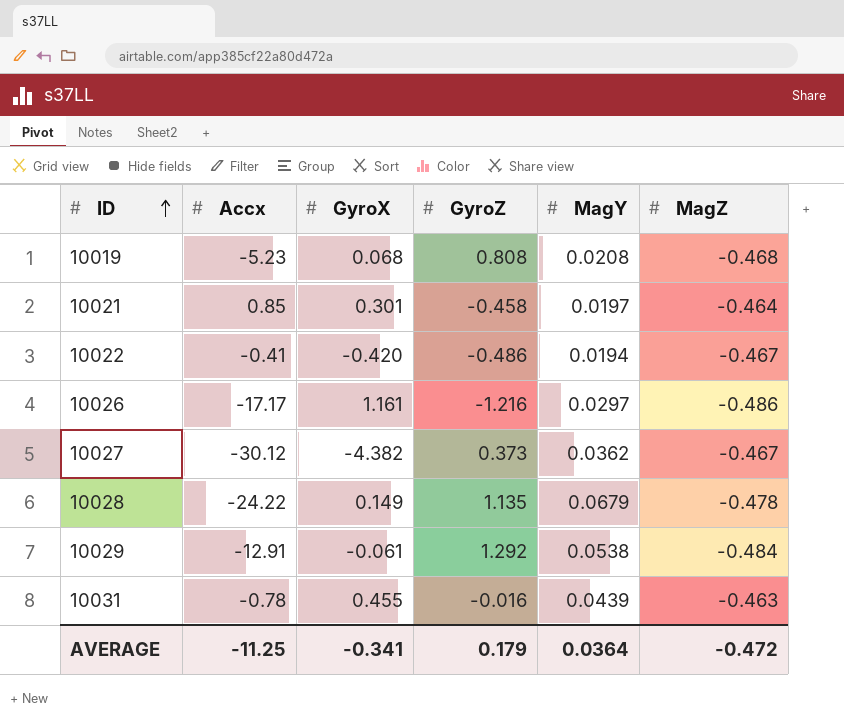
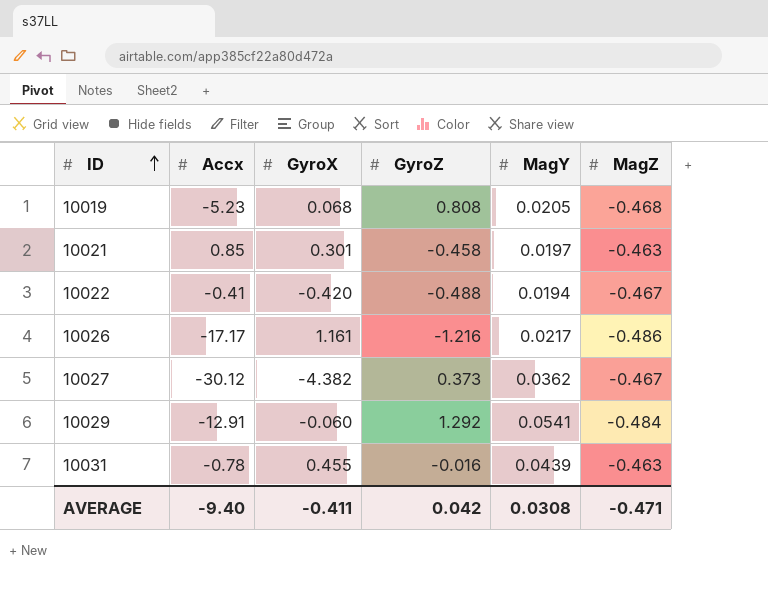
row 10028: -24.22 | 0.149 | 1.135 | 0.0679 | -0.478 -> none
10019 | MagY: 0.0208 -> 0.0205
10021 | MagZ: -0.464 -> -0.463
10022 | GyroZ: -0.486 -> -0.488
10026 | MagY: 0.0297 -> 0.0217
10029 | GyroX: -0.061 -> -0.060
10029 | MagY: 0.0538 -> 0.0541
AVERAGE | Accx: -11.25 -> -9.40
AVERAGE | GyroX: -0.341 -> -0.411
AVERAGE | GyroZ: 0.179 -> 0.042
AVERAGE | MagY: 0.0364 -> 0.0308
AVERAGE | MagZ: -0.472 -> -0.471

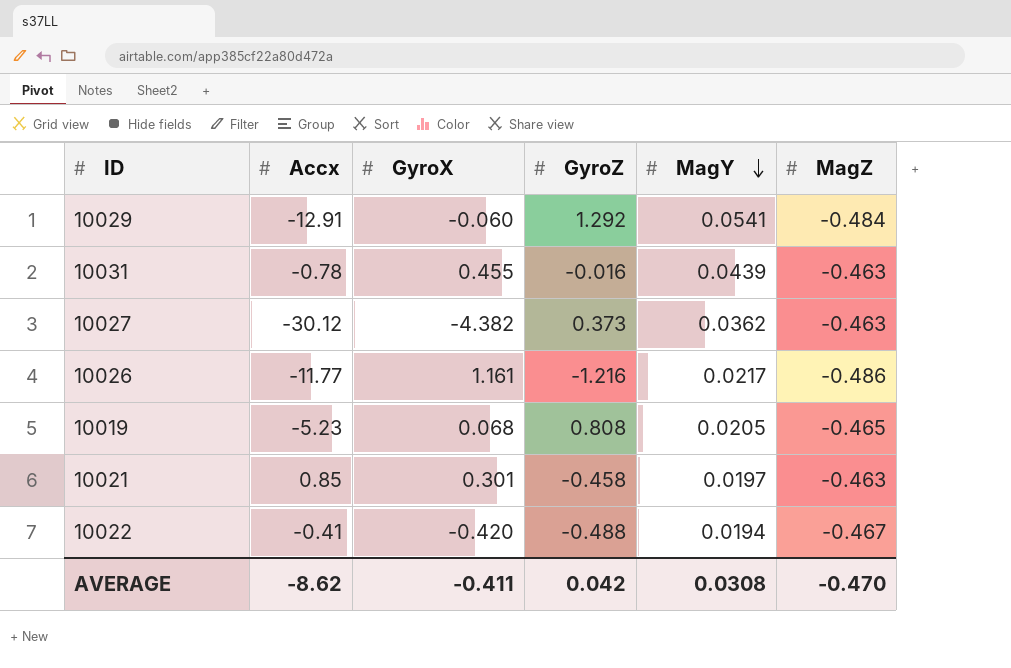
row order: ID ascending -> MagY descending
10027 | MagZ: -0.467 -> -0.463
10026 | Accx: -17.17 -> -11.77
10019 | MagZ: -0.468 -> -0.465
AVERAGE | Accx: -9.40 -> -8.62
AVERAGE | MagZ: -0.471 -> -0.470

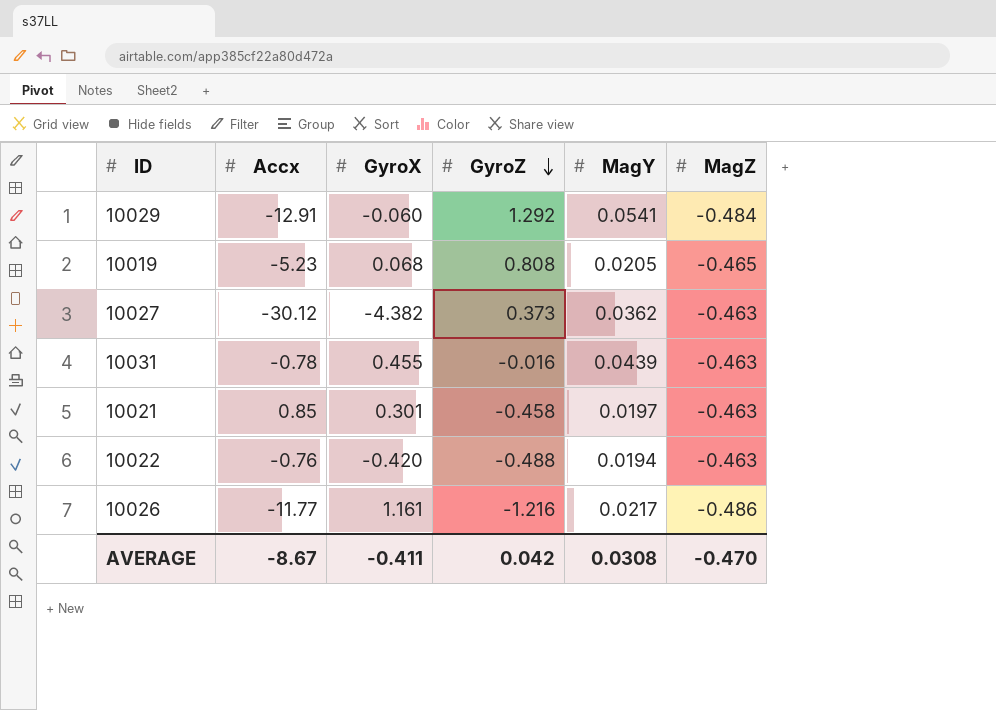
row order: MagY descending -> GyroZ descending
10022 | Accx: -0.41 -> -0.76
10022 | MagZ: -0.467 -> -0.463
AVERAGE | Accx: -8.62 -> -8.67

